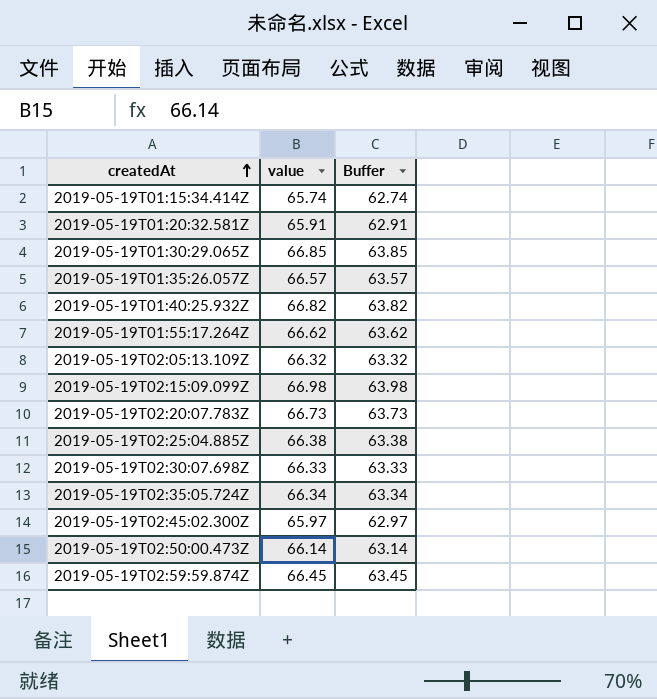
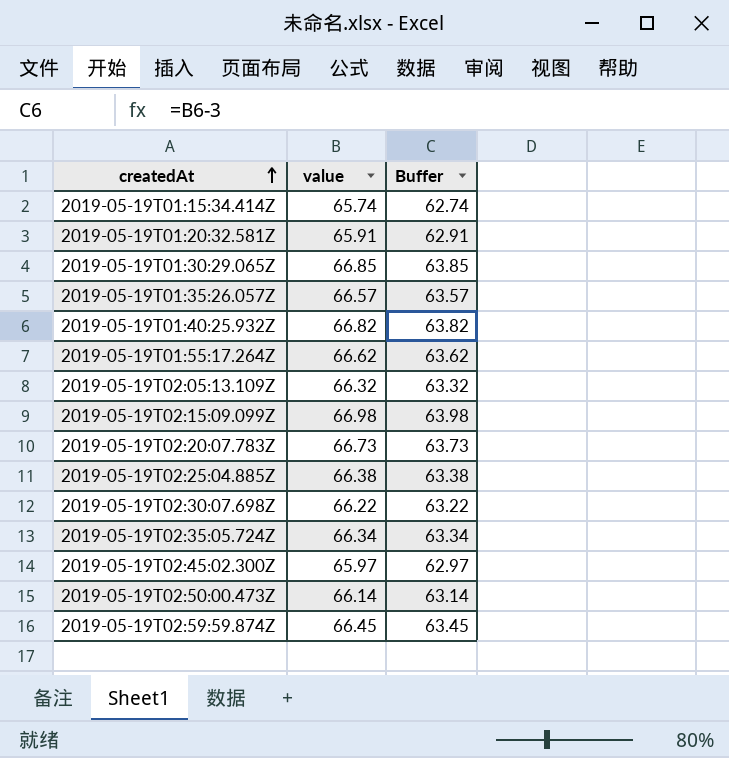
2019-05-19T02:30:07.698Z | value: 66.33 -> 66.22
2019-05-19T02:30:07.698Z | Buffer: 63.33 -> 63.22

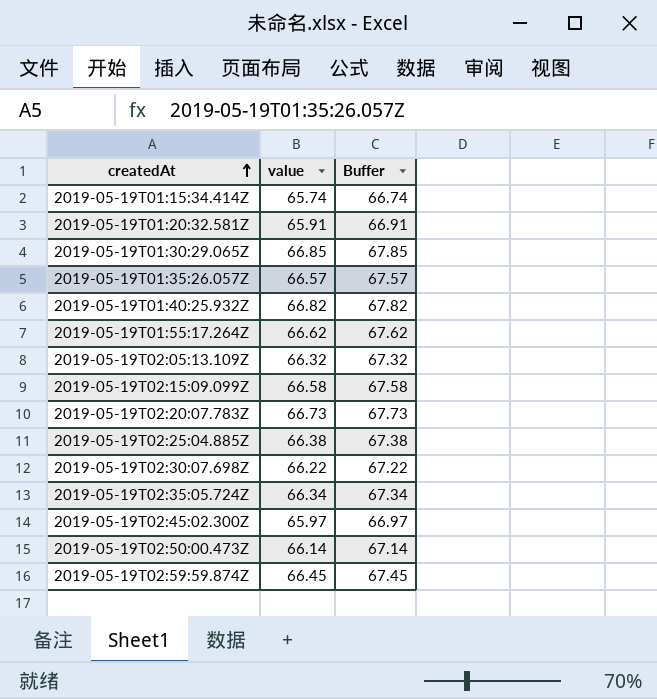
column Buffer | formula: [value] - 3 -> [value] + 1
2019-05-19T02:15:09.099Z | value: 66.98 -> 66.58

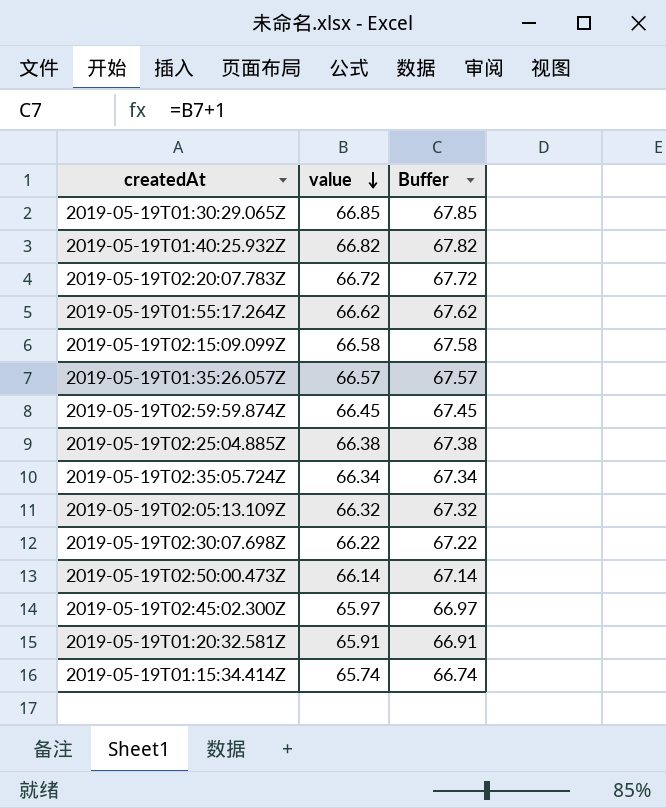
row order: createdAt ascending -> value descending
2019-05-19T02:20:07.783Z | value: 66.73 -> 66.72
2019-05-19T02:20:07.783Z | Buffer: 67.73 -> 67.72

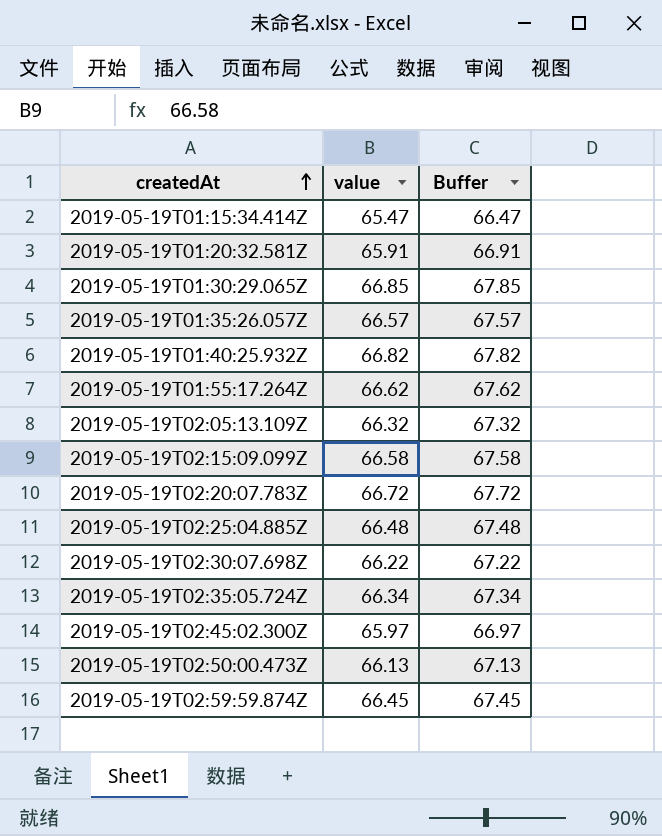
row order: value descending -> createdAt ascending
2019-05-19T01:15:34.414Z | value: 65.74 -> 65.47
2019-05-19T01:15:34.414Z | Buffer: 66.74 -> 66.47
2019-05-19T02:25:04.885Z | value: 66.38 -> 66.48
2019-05-19T02:25:04.885Z | Buffer: 67.38 -> 67.48
2019-05-19T02:50:00.473Z | value: 66.14 -> 66.13
2019-05-19T02:50:00.473Z | Buffer: 67.14 -> 67.13

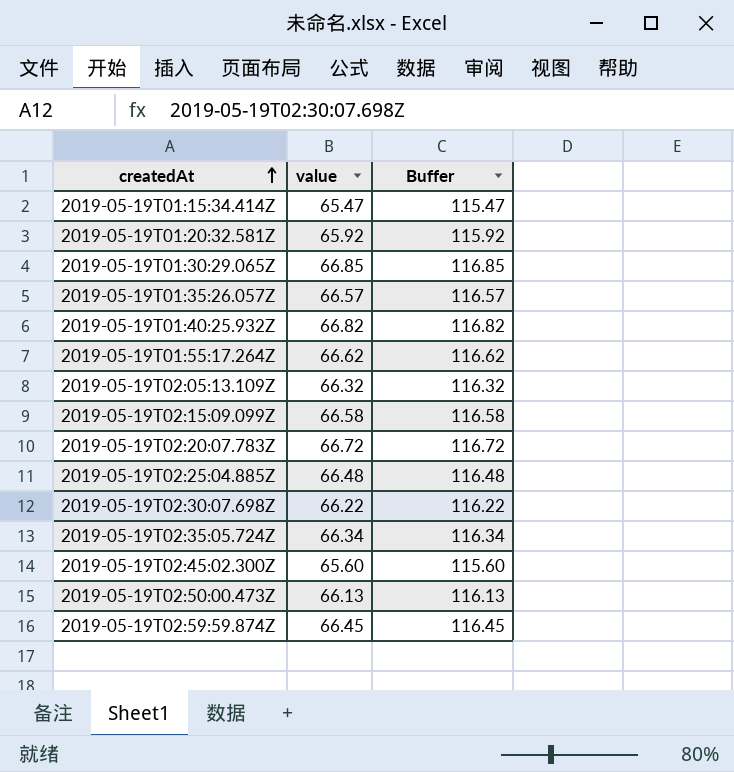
column Buffer | formula: [value] + 1 -> [value] + 50
2019-05-19T01:20:32.581Z | value: 65.91 -> 65.92
2019-05-19T02:45:02.300Z | value: 65.97 -> 65.60

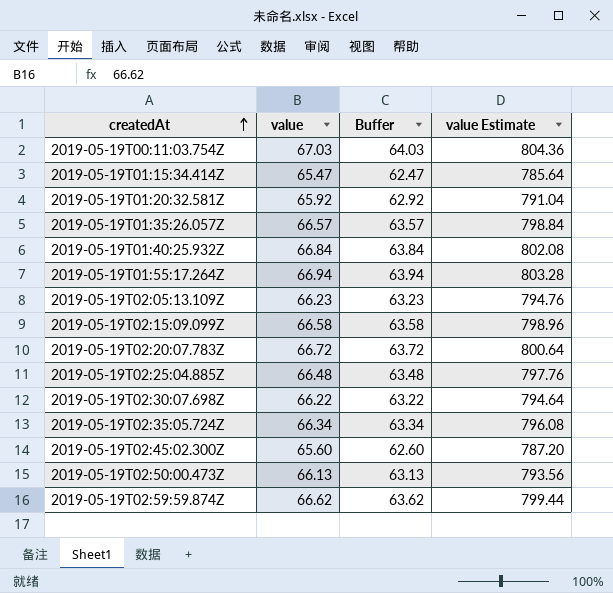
column Buffer | formula: [value] + 50 -> [value] - 3
column value Estimate | formula: none -> [value] * 12
row 2019-05-19T01:30:29.065Z: 66.85 | 116.85 -> none
row 2019-05-19T00:11:03.754Z: none -> 67.03 | 64.03 | 804.36
2019-05-19T01:40:25.932Z | value: 66.82 -> 66.84
2019-05-19T01:55:17.264Z | value: 66.62 -> 66.94
2019-05-19T02:05:13.109Z | value: 66.32 -> 66.23
2019-05-19T02:59:59.874Z | value: 66.45 -> 66.62

